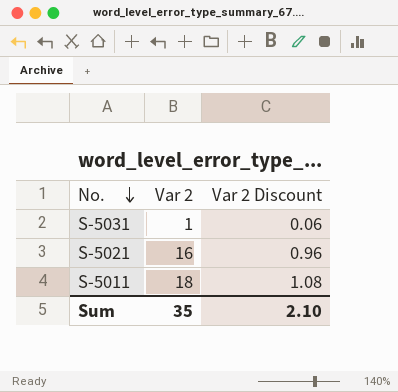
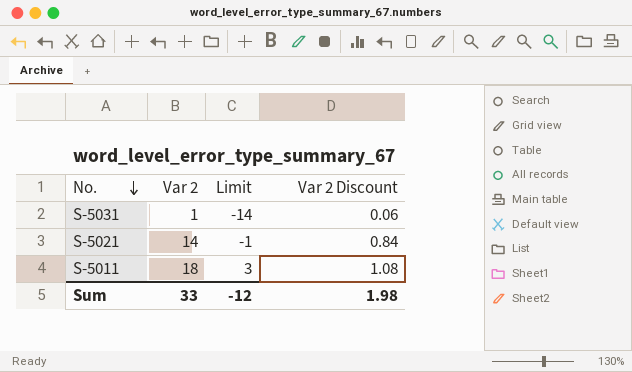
column Limit | formula: none -> [Var 2] - 15
S-5021 | Var 2: 16 -> 14
S-5021 | Var 2 Discount: 0.96 -> 0.84
Sum | Var 2: 35 -> 33
Sum | Var 2 Discount: 2.10 -> 1.98

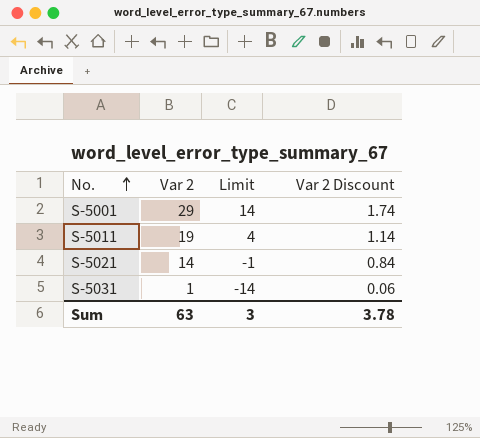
row order: No. descending -> No. ascending
row S-5001: none -> 29 | 14 | 1.74
S-5011 | Var 2: 18 -> 19
S-5011 | Limit: 3 -> 4
S-5011 | Var 2 Discount: 1.08 -> 1.14
Sum | Var 2: 33 -> 63
Sum | Limit: -12 -> 3
Sum | Var 2 Discount: 1.98 -> 3.78

